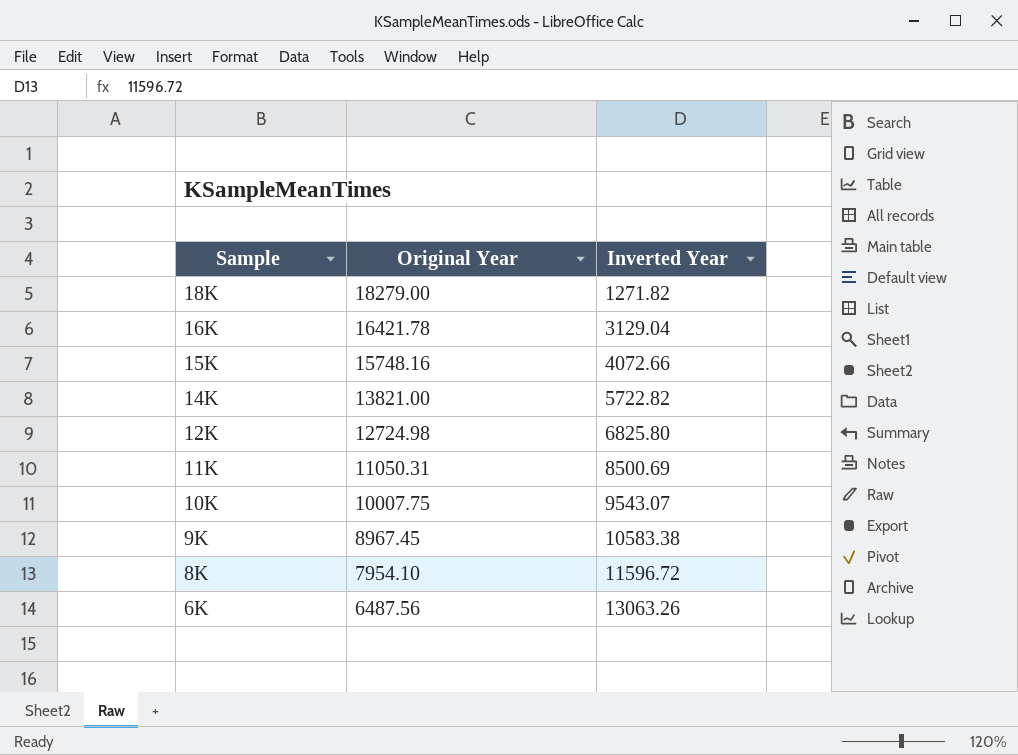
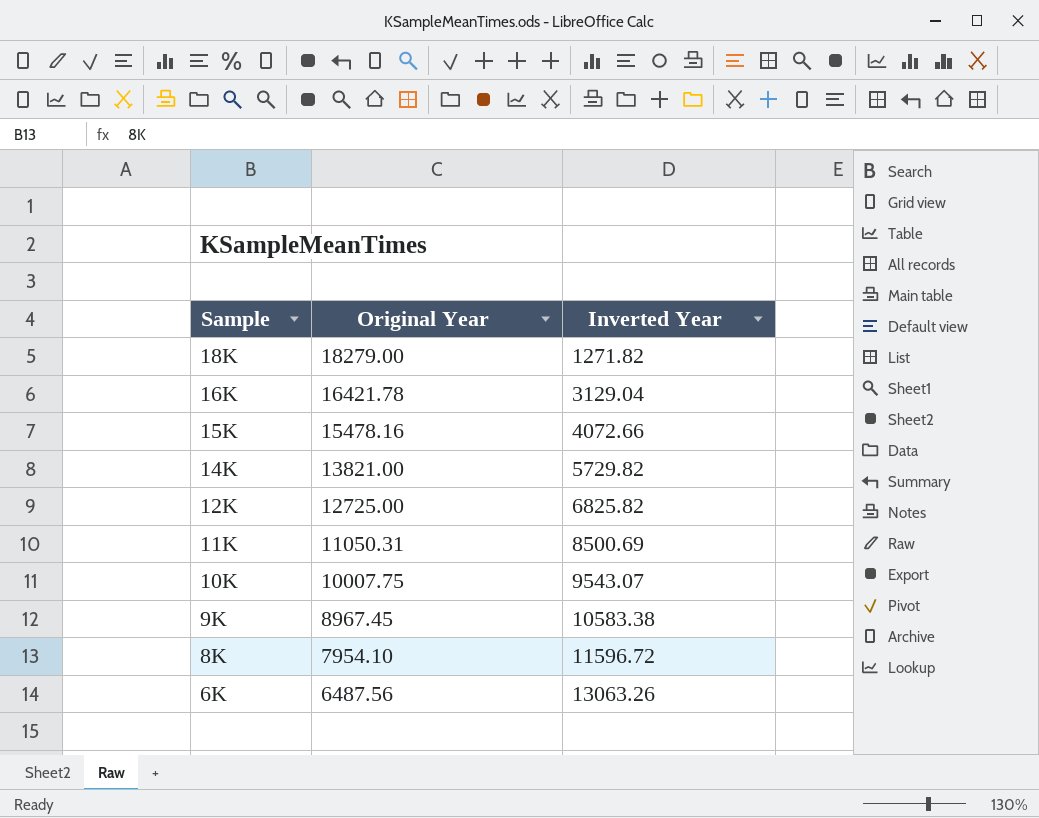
15K | Original Year: 15748.16 -> 15478.16
14K | Inverted Year: 5722.82 -> 5729.82
12K | Original Year: 12724.98 -> 12725.00
12K | Inverted Year: 6825.80 -> 6825.82

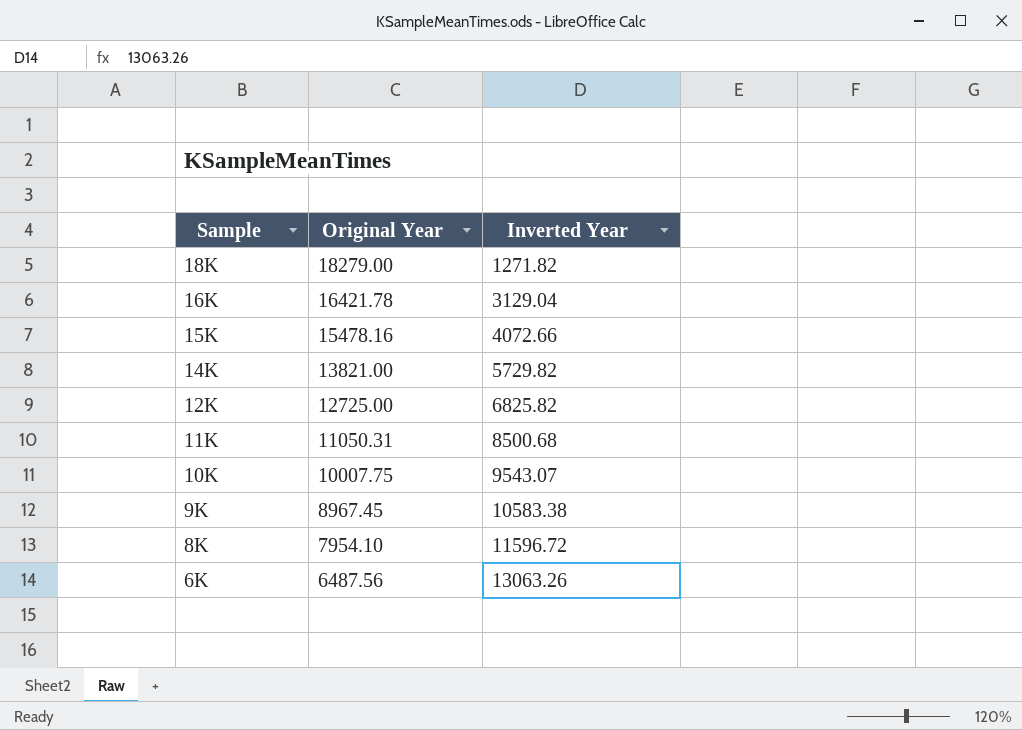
11K | Inverted Year: 8500.69 -> 8500.68

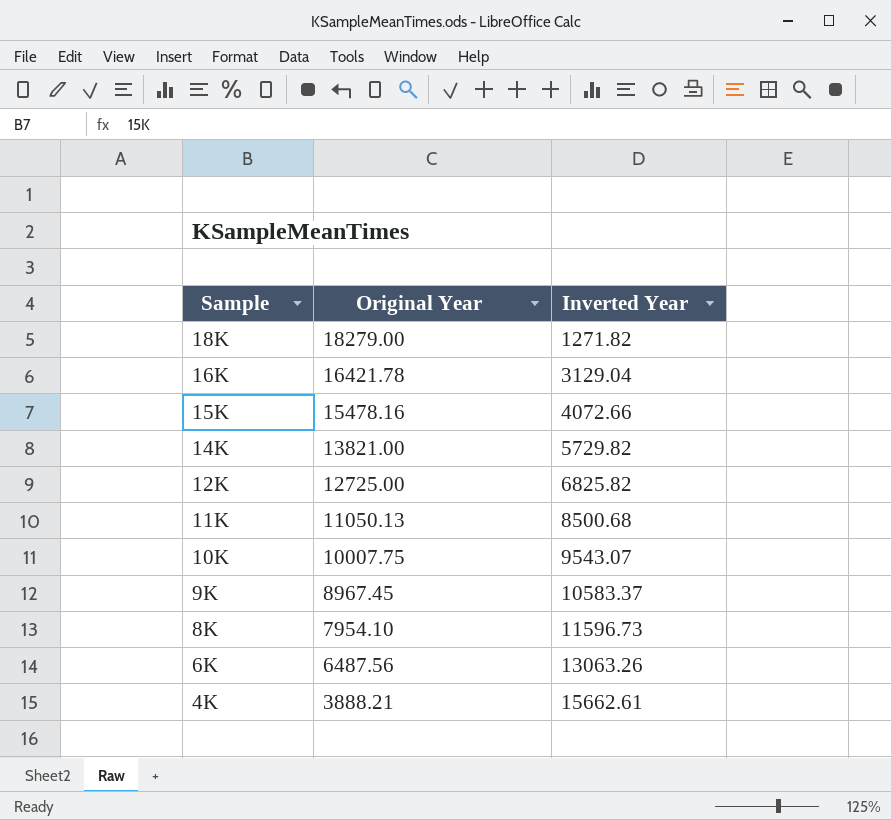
11K | Original Year: 11050.31 -> 11050.13
9K | Inverted Year: 10583.38 -> 10583.37
8K | Inverted Year: 11596.72 -> 11596.73
row 4K: none -> 3888.21 | 15662.61

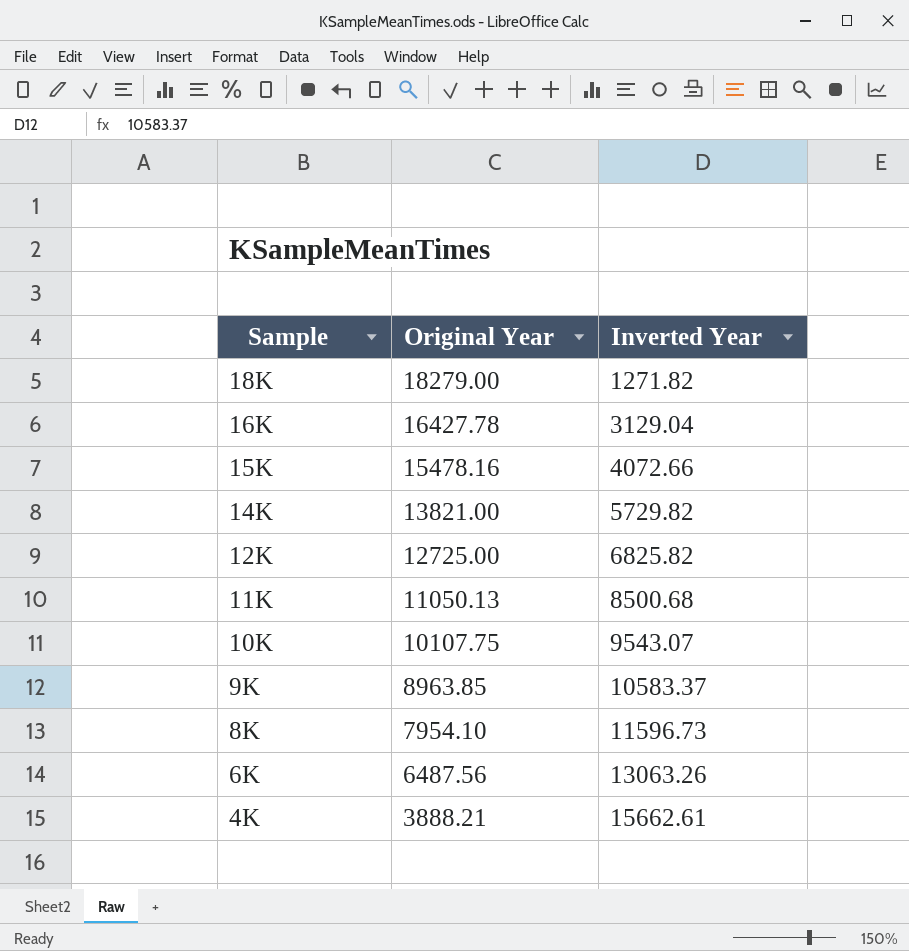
16K | Original Year: 16421.78 -> 16427.78
10K | Original Year: 10007.75 -> 10107.75
9K | Original Year: 8967.45 -> 8963.85

